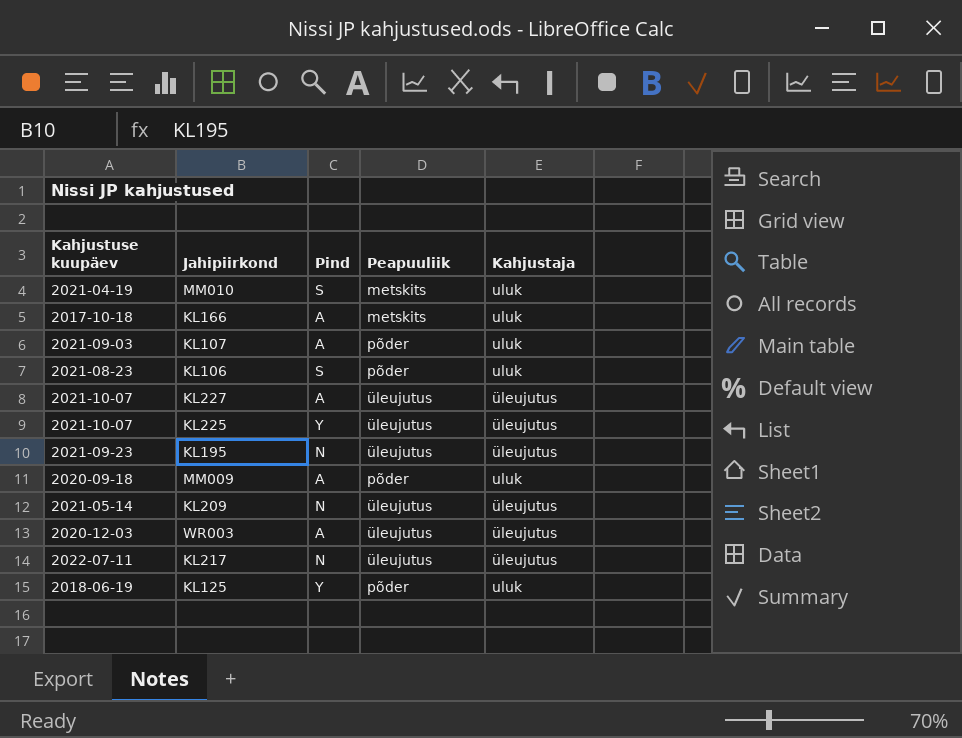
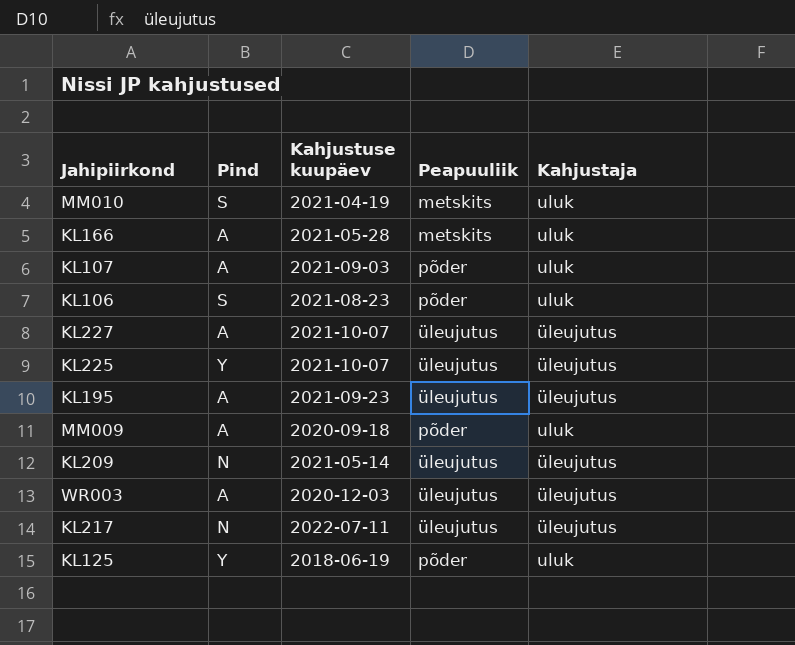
column Kahjustuse kuupäev | position: 1 -> 3
KL166 | Kahjustuse kuupäev: 2017-10-18 -> 2021-05-28
KL195 | Pind: N -> A

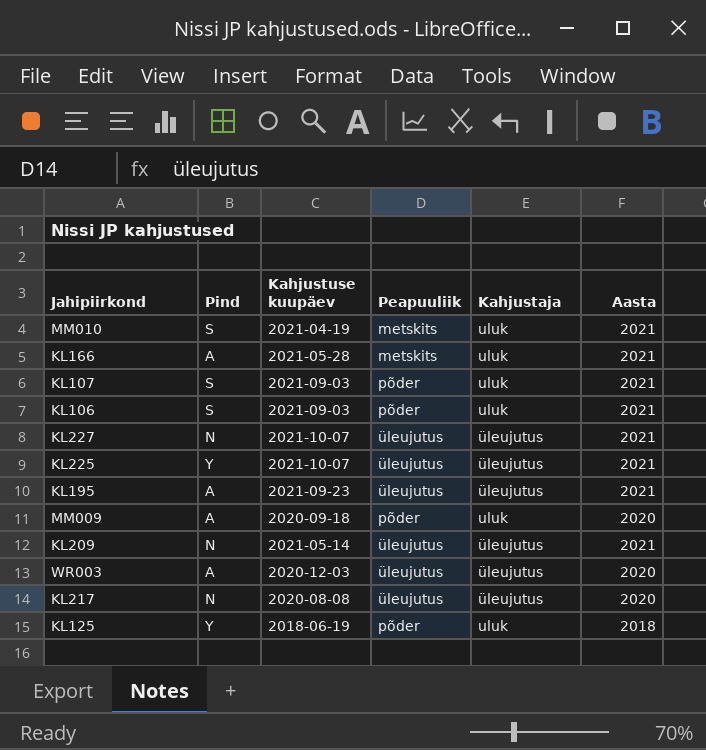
column Aasta | position: none -> 6
KL107 | Pind: A -> S
KL106 | Kahjustuse kuupäev: 2021-08-23 -> 2021-09-03
KL227 | Pind: A -> N
KL217 | Kahjustuse kuupäev: 2022-07-11 -> 2020-08-08

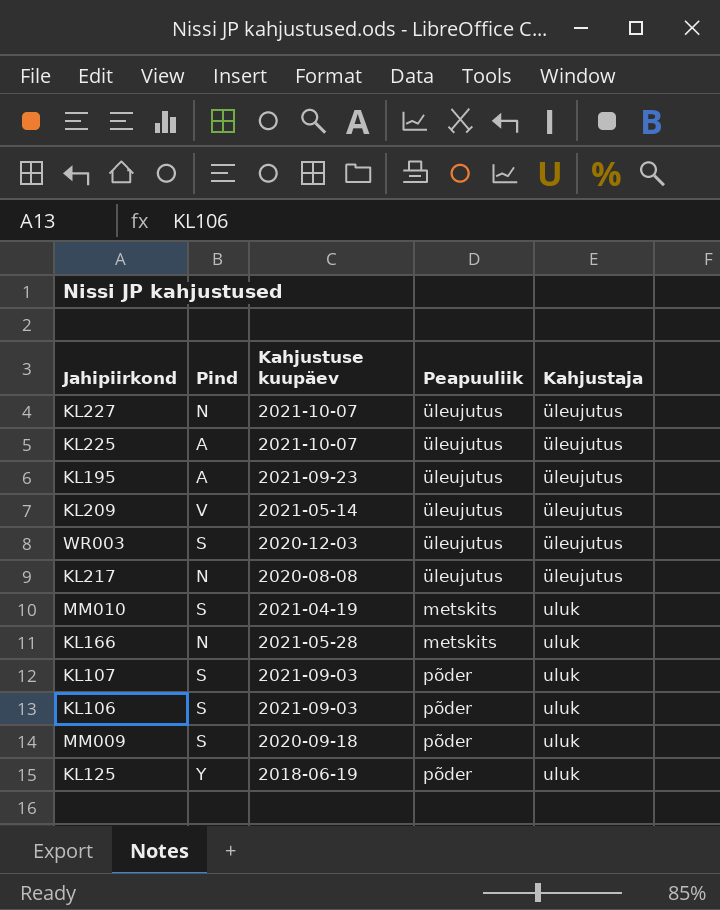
row order: none -> Kahjustaja ascending
column Aasta | position: 6 -> none
KL225 | Pind: Y -> A
KL209 | Pind: N -> V
WR003 | Pind: A -> S
KL166 | Pind: A -> N
MM009 | Pind: A -> S

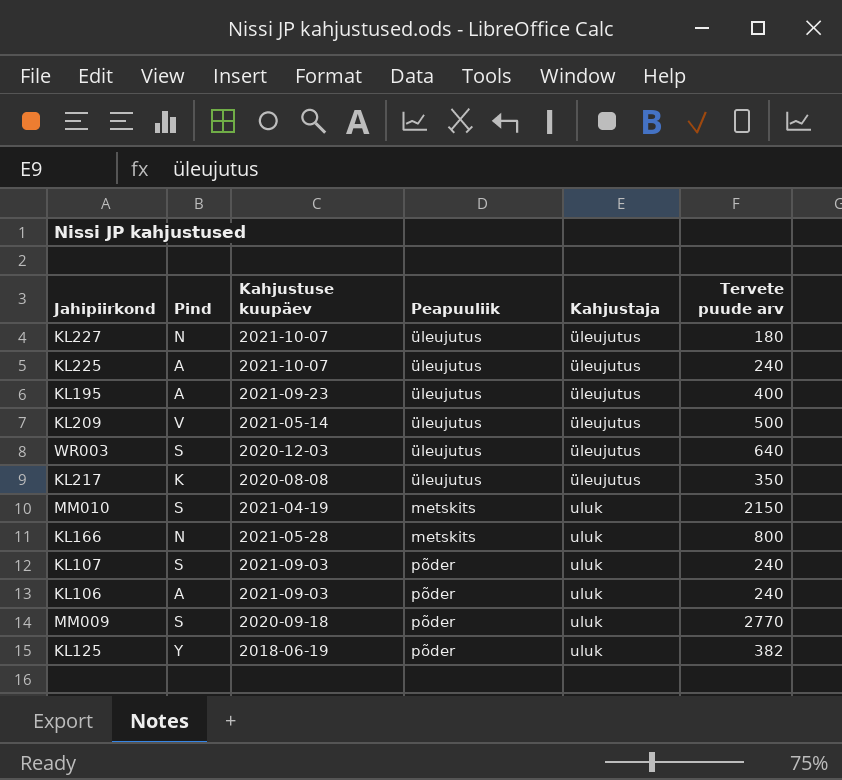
column Tervete puude arv | position: none -> 6
KL217 | Pind: N -> K
KL106 | Pind: S -> A

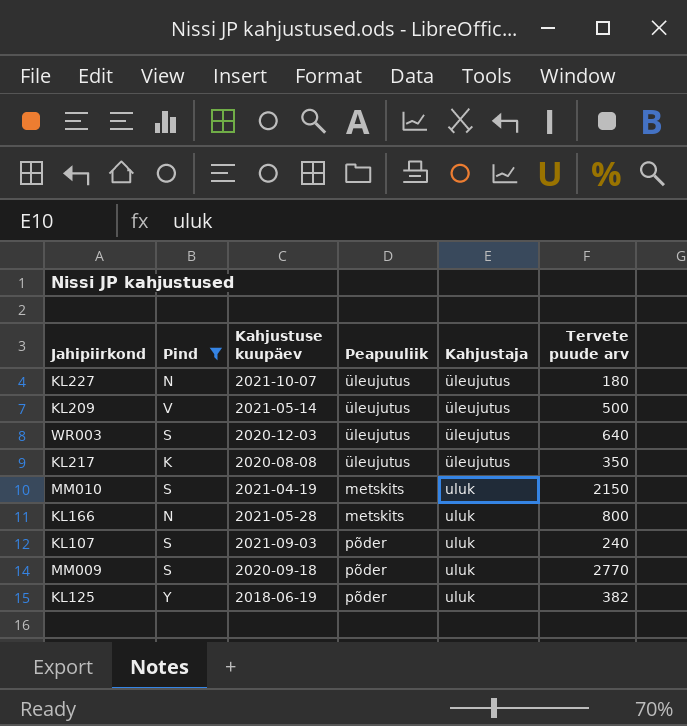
filter: none -> Pind != A

